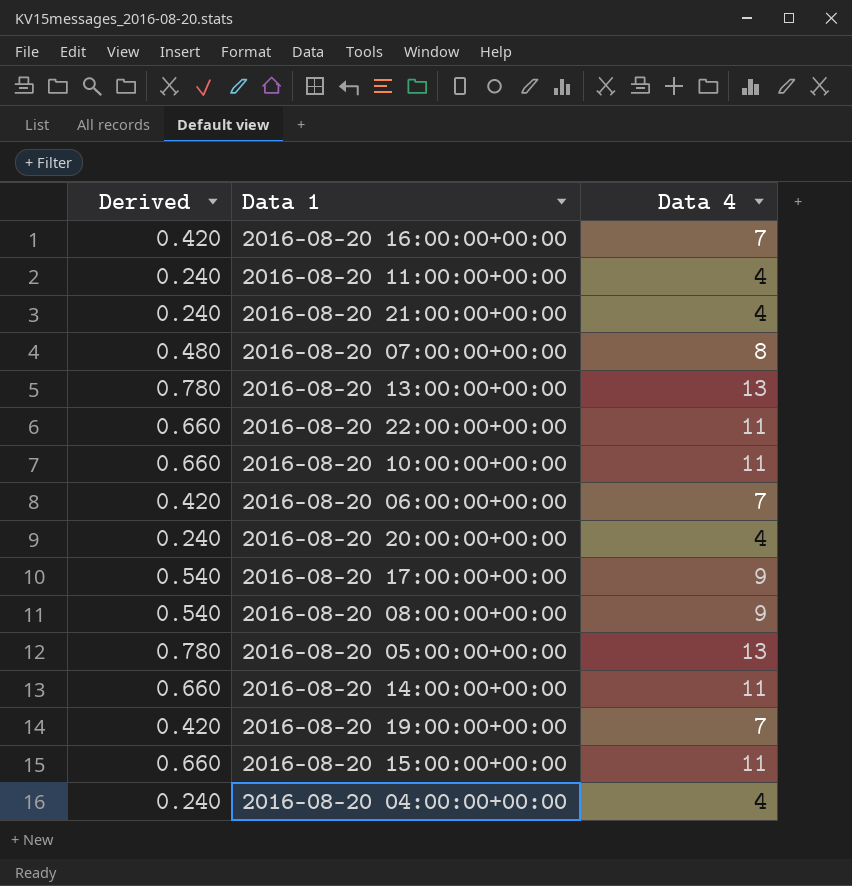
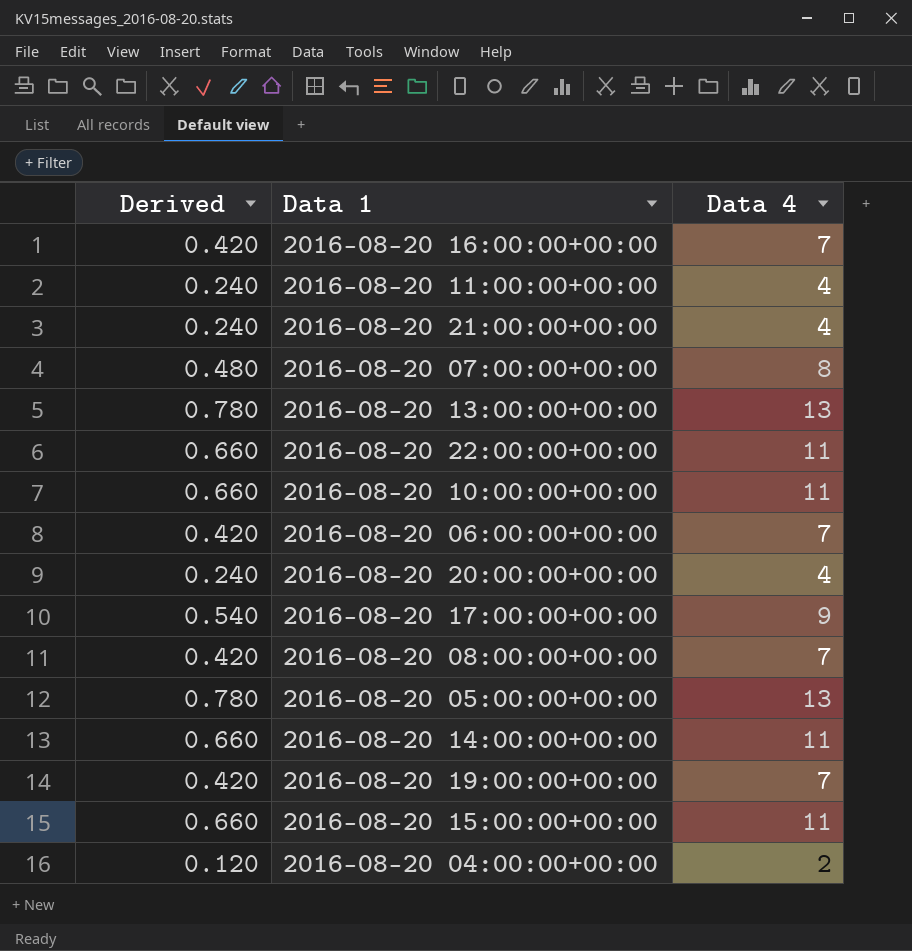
2016-08-20 08:00:00+00:00 | Derived: 0.540 -> 0.420
2016-08-20 08:00:00+00:00 | Data 4: 9 -> 7
2016-08-20 04:00:00+00:00 | Derived: 0.240 -> 0.120
2016-08-20 04:00:00+00:00 | Data 4: 4 -> 2

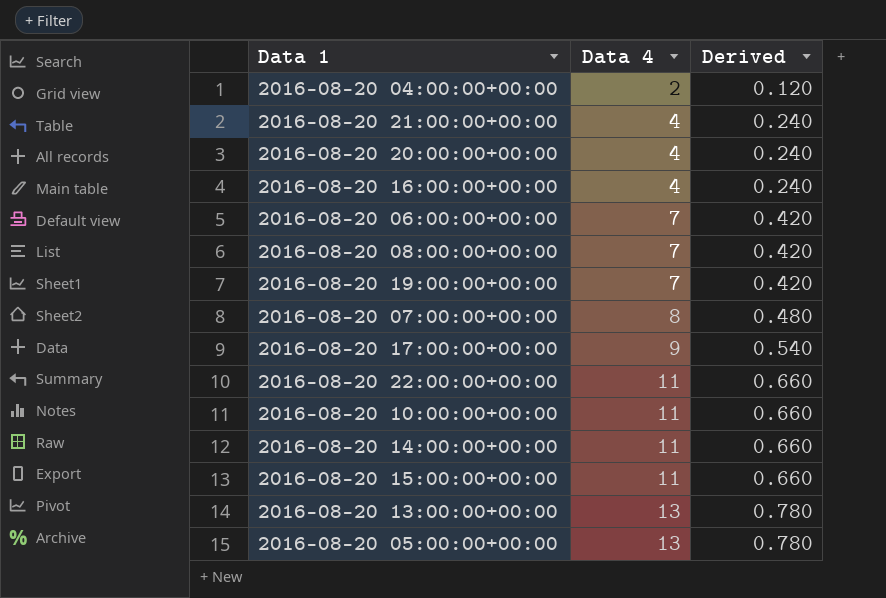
row order: none -> Data 4 ascending
column Derived | position: 1 -> 3
row 2016-08-20 11:00:00+00:00: 0.240 | 4 -> none
2016-08-20 16:00:00+00:00 | Data 4: 7 -> 4
2016-08-20 16:00:00+00:00 | Derived: 0.420 -> 0.240

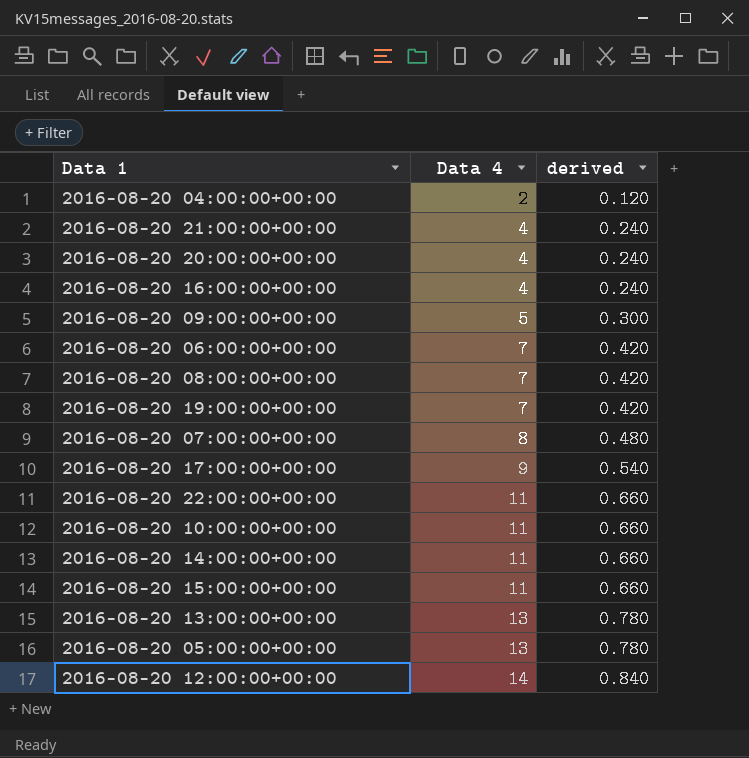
column name: Derived -> derived
row 2016-08-20 09:00:00+00:00: none -> 5 | 0.300
row 2016-08-20 12:00:00+00:00: none -> 14 | 0.840

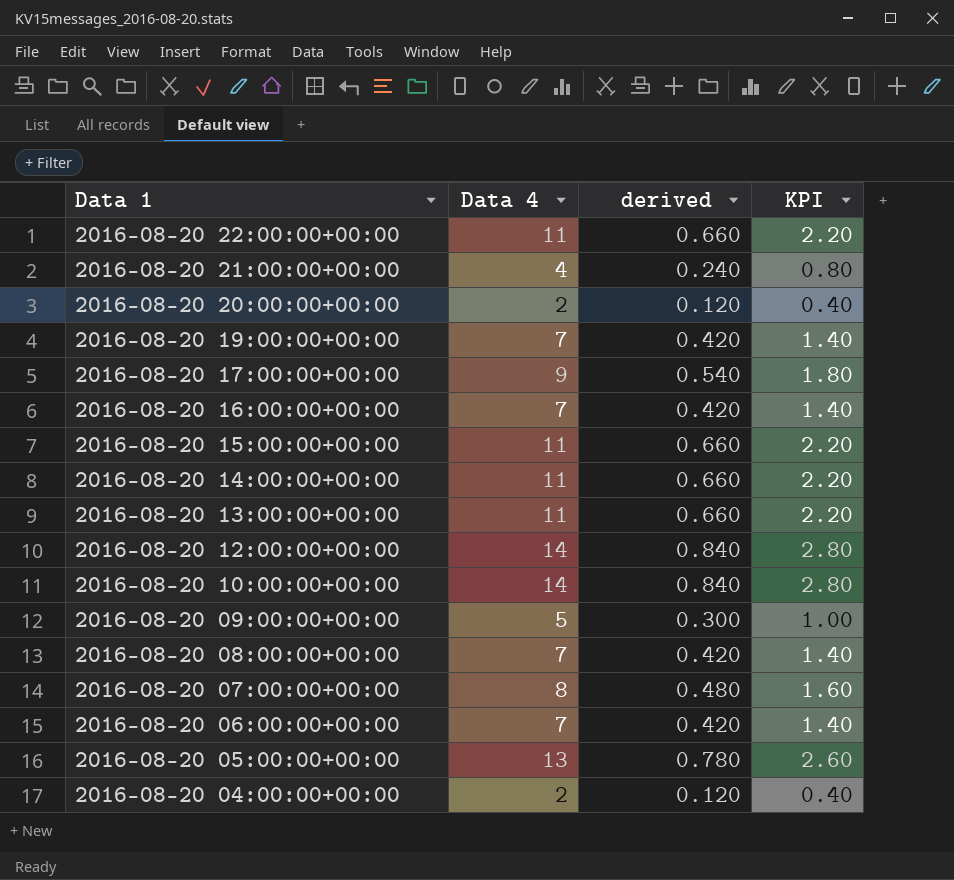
row order: Data 4 ascending -> Data 1 descending
column KPI | formula: none -> [Data 4] * 0.2
2016-08-20 20:00:00+00:00 | Data 4: 4 -> 2
2016-08-20 20:00:00+00:00 | derived: 0.240 -> 0.120
2016-08-20 16:00:00+00:00 | Data 4: 4 -> 7
2016-08-20 16:00:00+00:00 | derived: 0.240 -> 0.420
2016-08-20 13:00:00+00:00 | Data 4: 13 -> 11
2016-08-20 13:00:00+00:00 | derived: 0.780 -> 0.660
2016-08-20 10:00:00+00:00 | Data 4: 11 -> 14
2016-08-20 10:00:00+00:00 | derived: 0.660 -> 0.840

